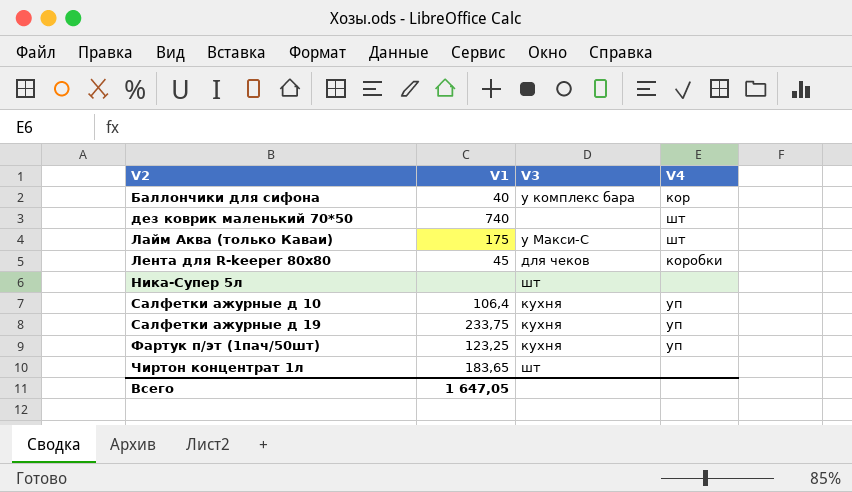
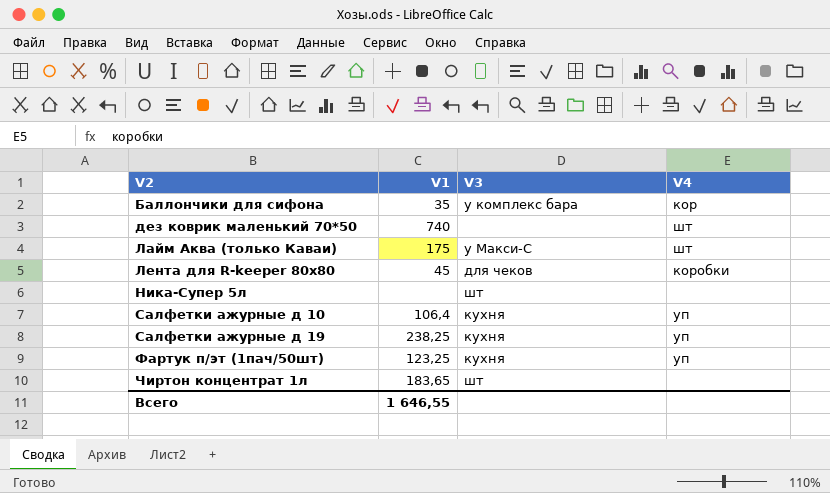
Баллончики для сифона | V1: 40 -> 35
Салфетки ажурные д 19 | V1: 233,75 -> 238,25
Всего | V1: 1 647,05 -> 1 646,55

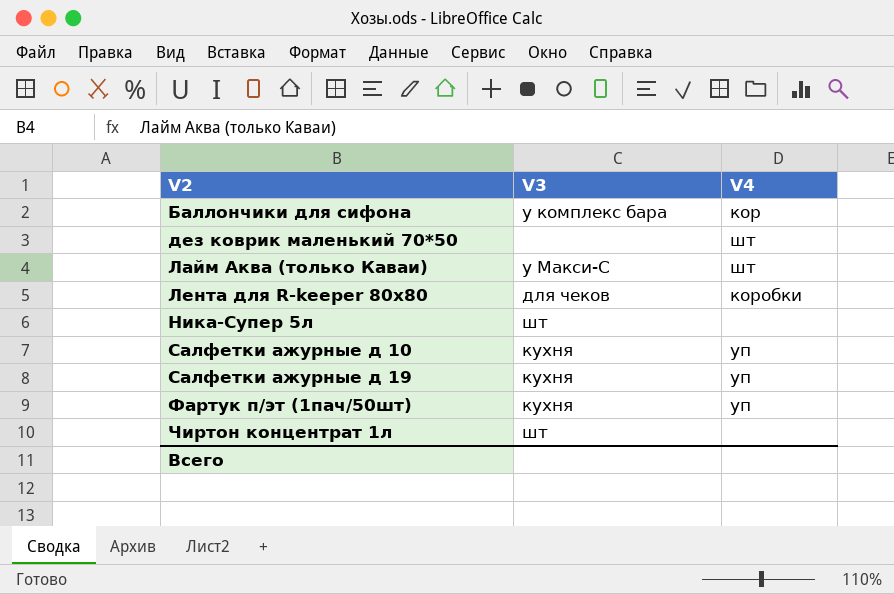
column V1 | position: 2 -> none

